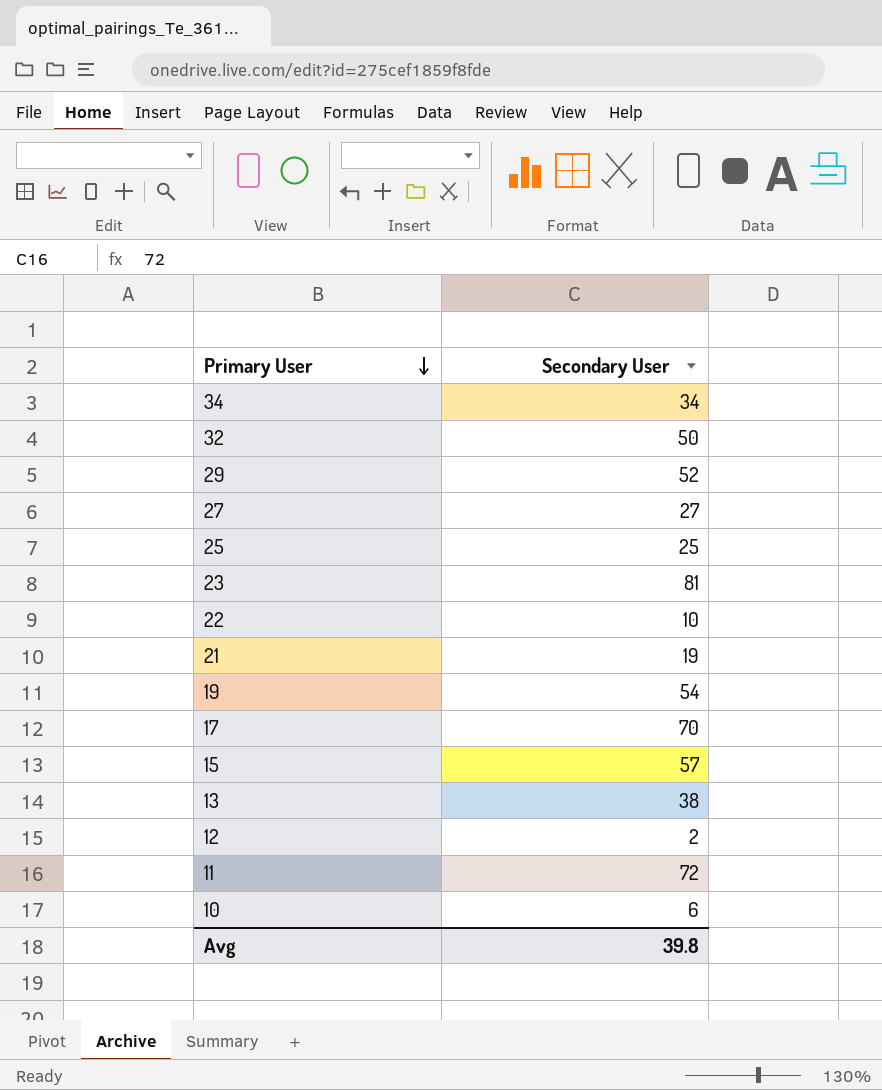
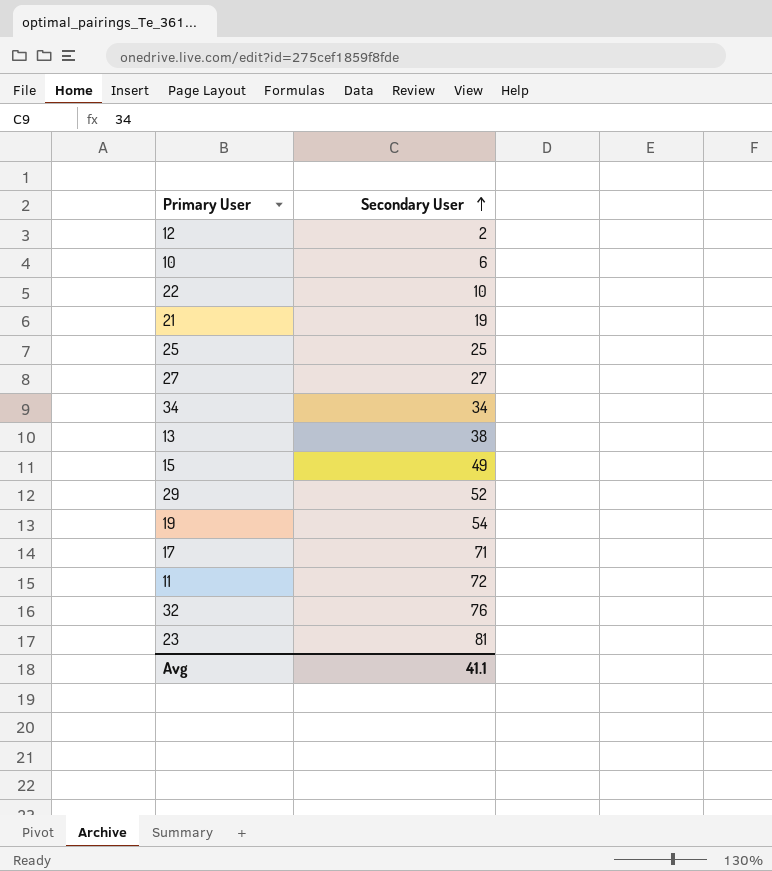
row order: Primary User descending -> Secondary User ascending
15 | Secondary User: 57 -> 49
17 | Secondary User: 70 -> 71
32 | Secondary User: 50 -> 76
Avg | Secondary User: 39.8 -> 41.1

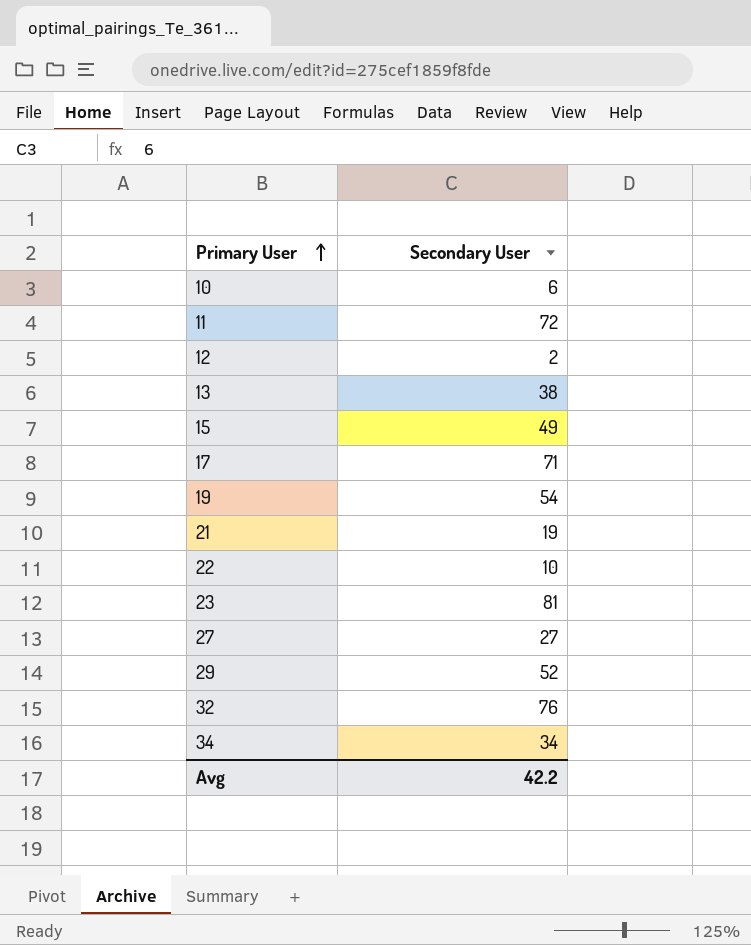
row order: Secondary User ascending -> Primary User ascending
row 25: 25 -> none
Avg | Secondary User: 41.1 -> 42.2

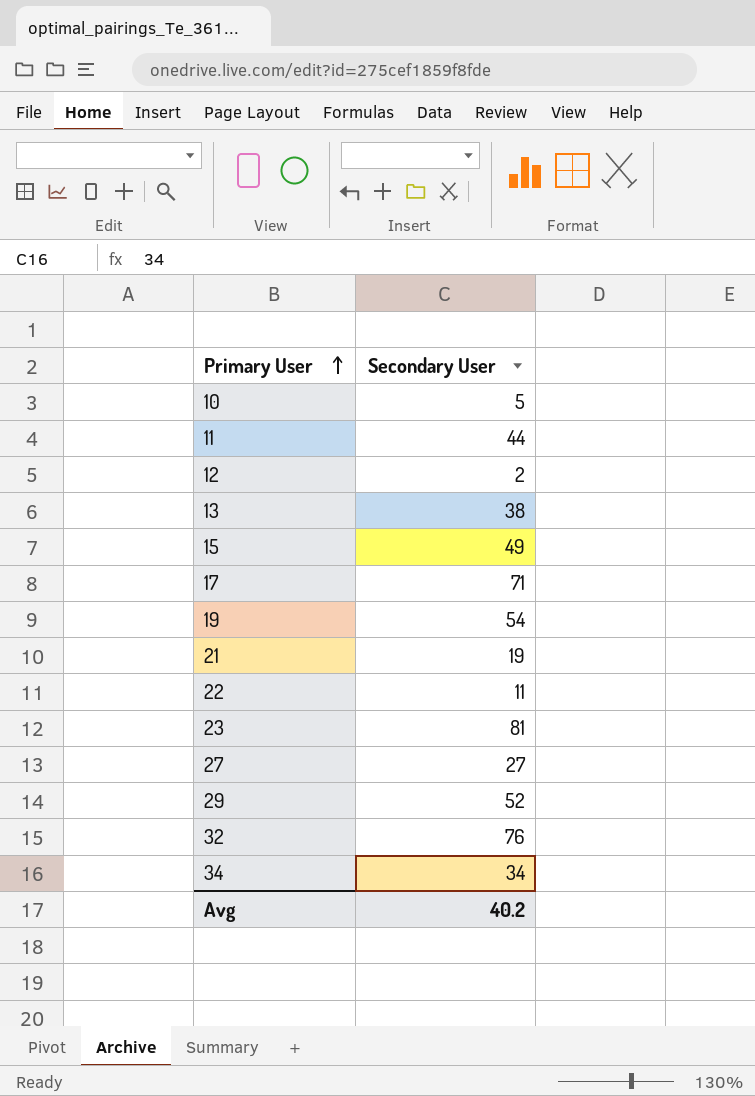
10 | Secondary User: 6 -> 5
11 | Secondary User: 72 -> 44
22 | Secondary User: 10 -> 11
Avg | Secondary User: 42.2 -> 40.2

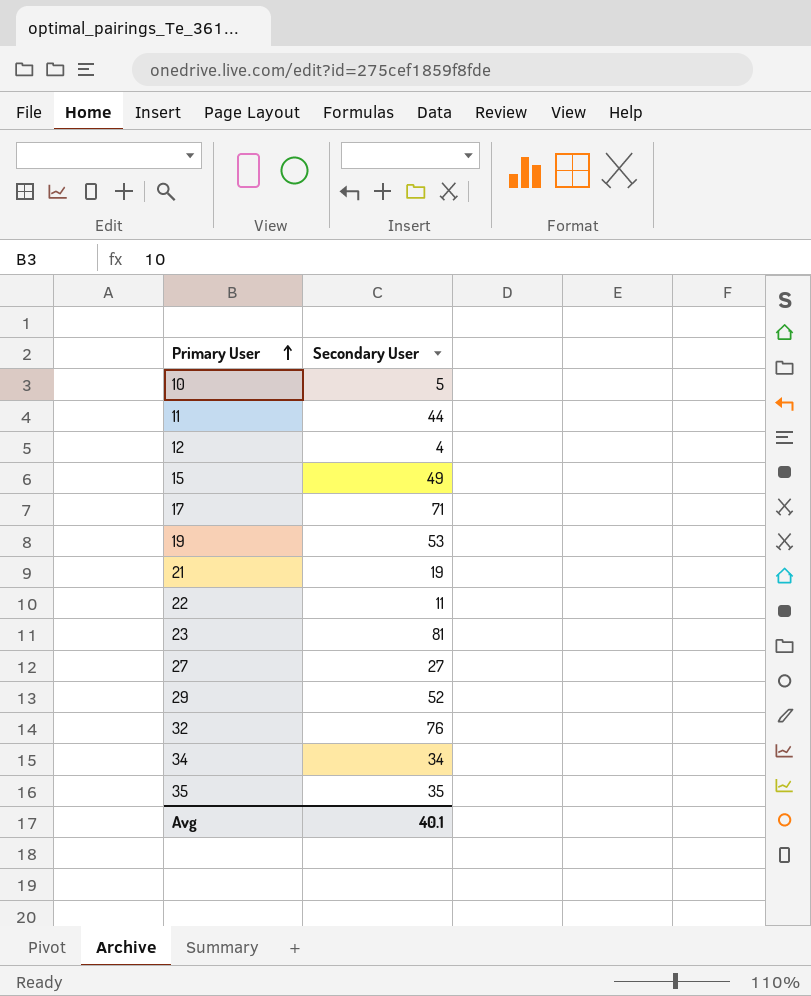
row 13: 38 -> none
12 | Secondary User: 2 -> 4
19 | Secondary User: 54 -> 53
row 35: none -> 35
Avg | Secondary User: 40.2 -> 40.1

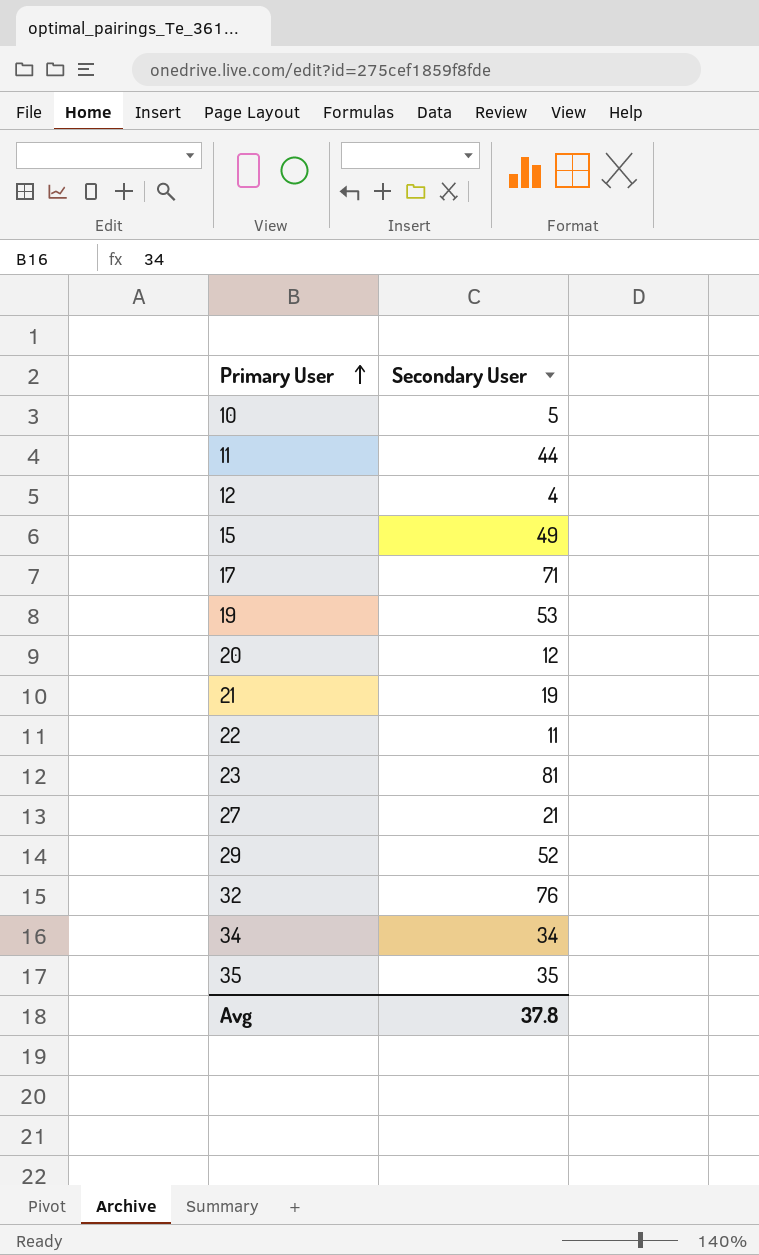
row 20: none -> 12
27 | Secondary User: 27 -> 21
Avg | Secondary User: 40.1 -> 37.8

